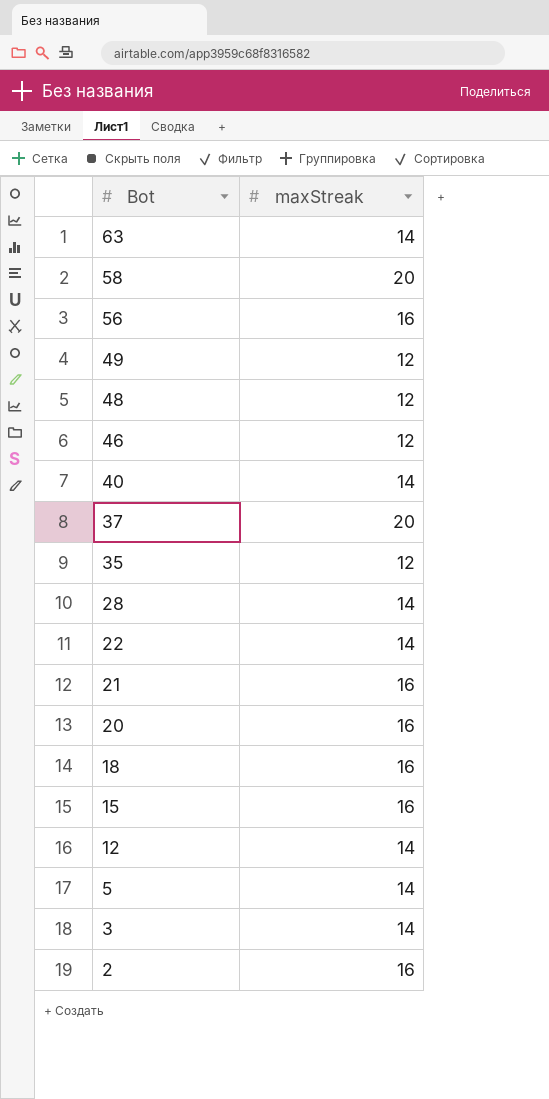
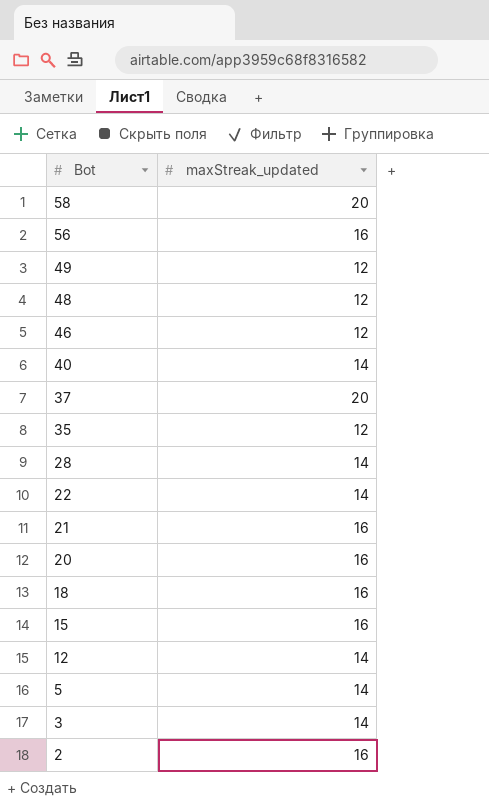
column name: maxStreak -> maxStreak_updated
row 63: 14 -> none

